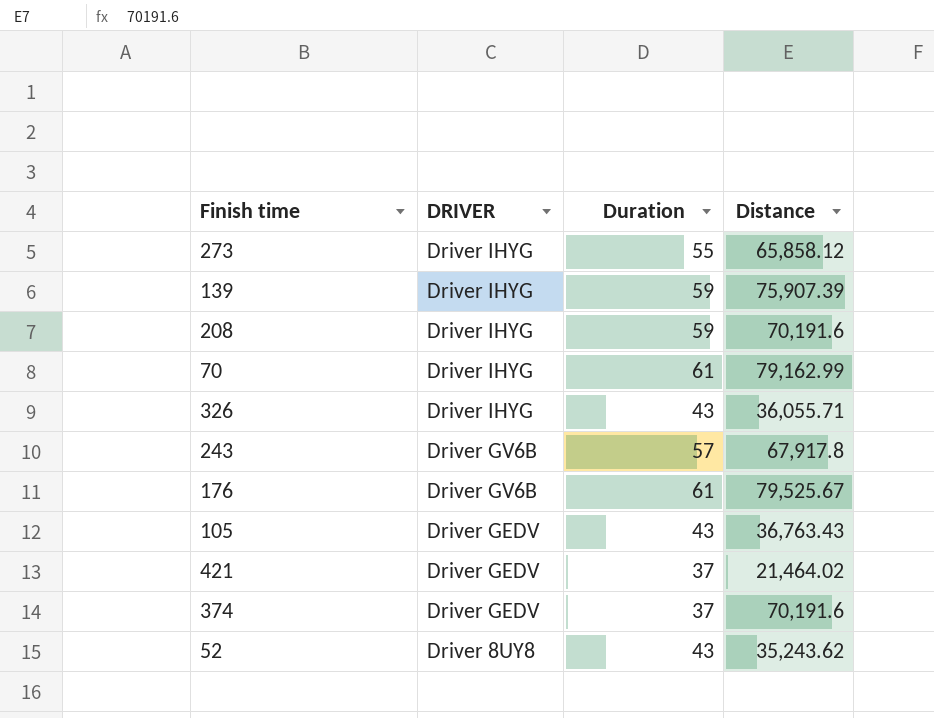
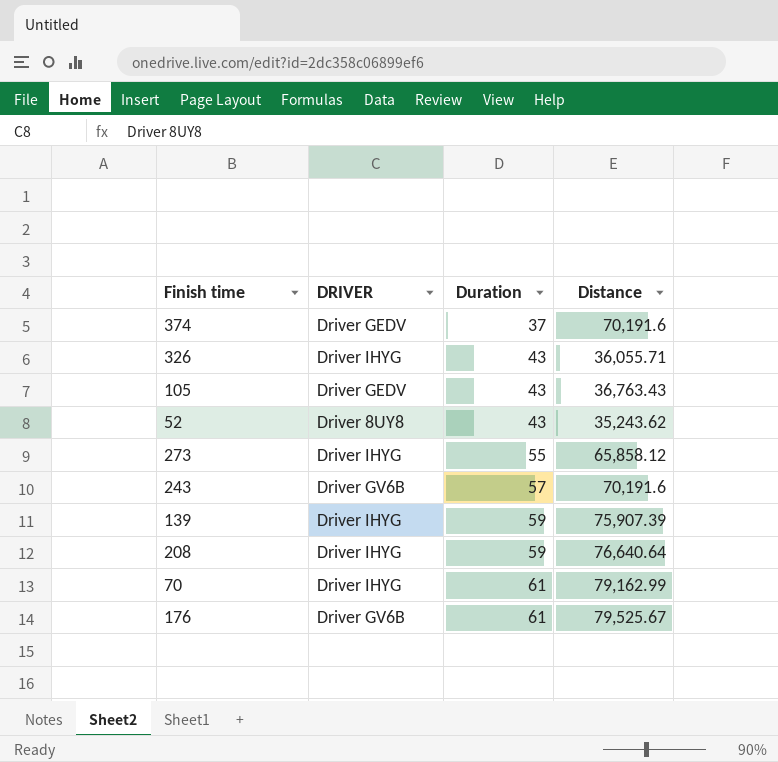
row order: DRIVER descending -> Duration ascending
row 421: Driver GEDV | 37 | 21,464.02 -> none
243 | Distance: 67,917.8 -> 70,191.6
208 | Distance: 70,191.6 -> 76,640.64

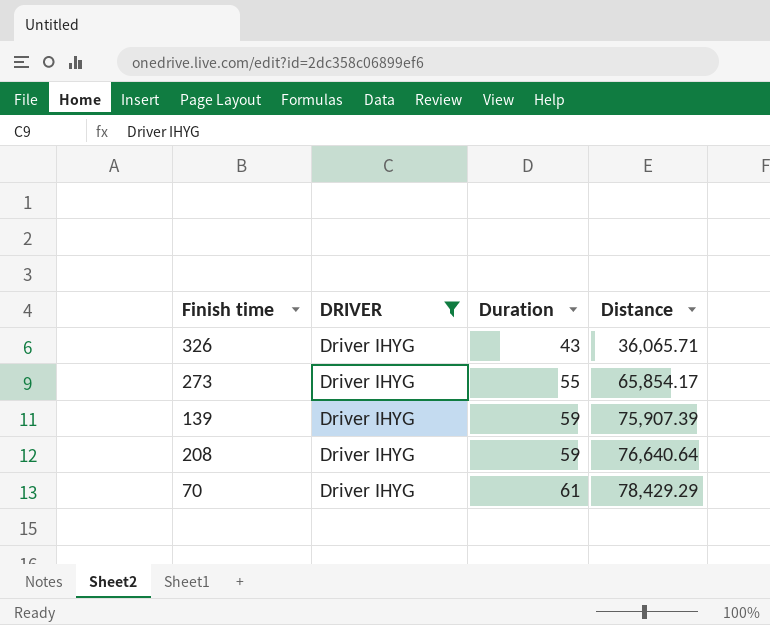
filter: none -> DRIVER = Driver IHYG
326 | Distance: 36,055.71 -> 36,065.71
273 | Distance: 65,858.12 -> 65,854.17
70 | Distance: 79,162.99 -> 78,429.29

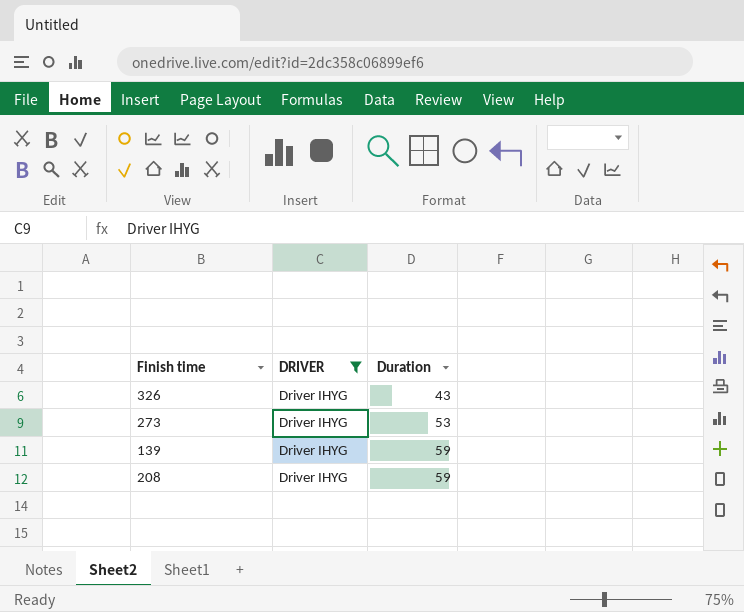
column Distance | position: 4 -> none
row 70: Driver IHYG | 61 | 78,429.29 -> none
273 | Duration: 55 -> 53

